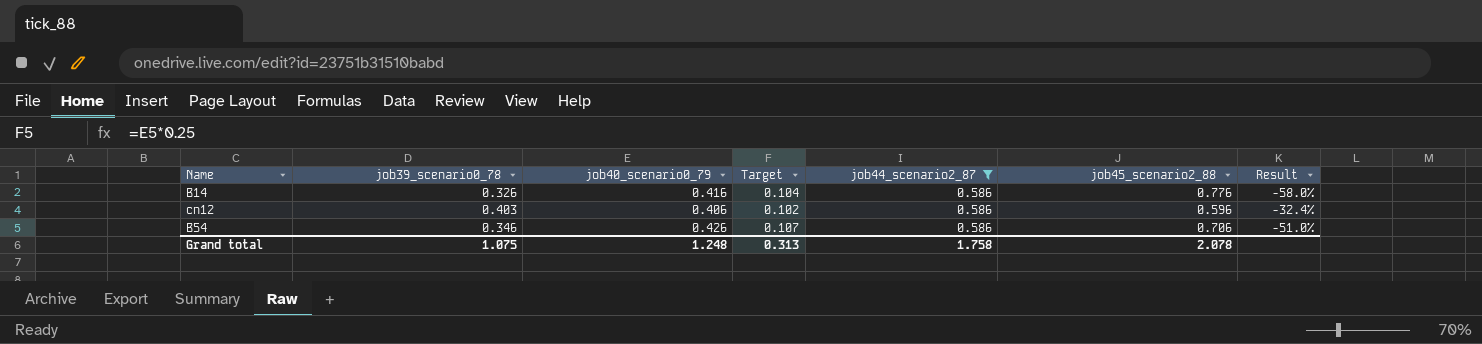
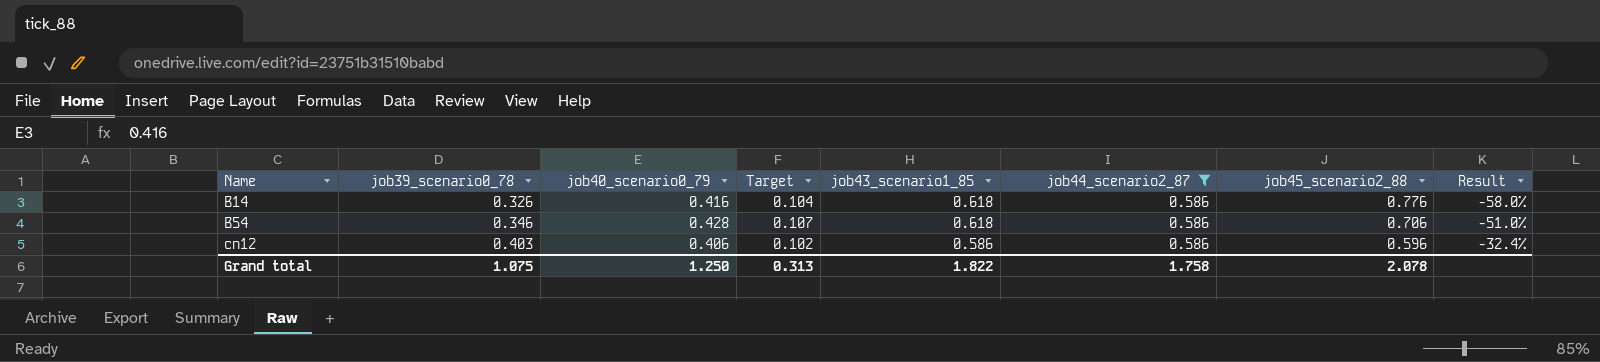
row order: none -> Name ascending
column job43_scenario1_85 | position: none -> 5
B54 | job40_scenario0_79: 0.426 -> 0.428
Grand total | job40_scenario0_79: 1.248 -> 1.250

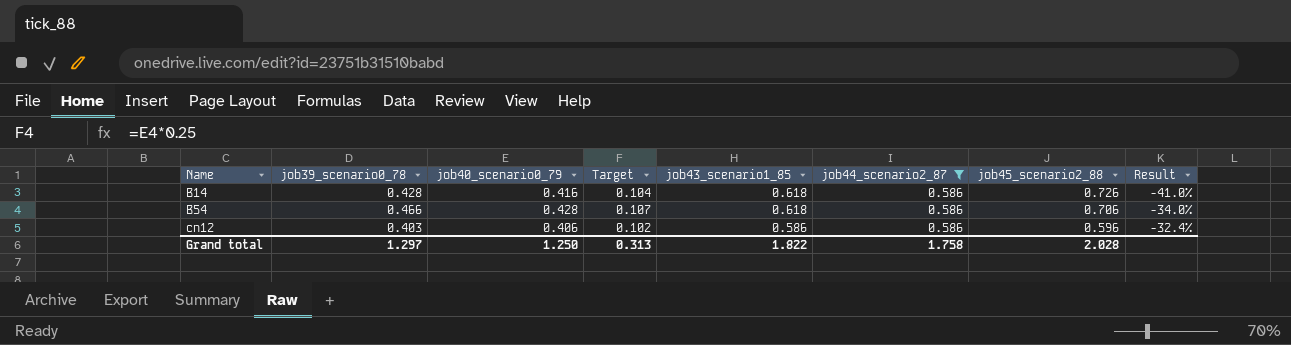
B14 | job39_scenario0_78: 0.326 -> 0.428
B14 | job45_scenario2_88: 0.776 -> 0.726
B14 | Result: -58.0% -> -41.0%
B54 | job39_scenario0_78: 0.346 -> 0.466
B54 | Result: -51.0% -> -34.0%
Grand total | job39_scenario0_78: 1.075 -> 1.297
Grand total | job45_scenario2_88: 2.078 -> 2.028

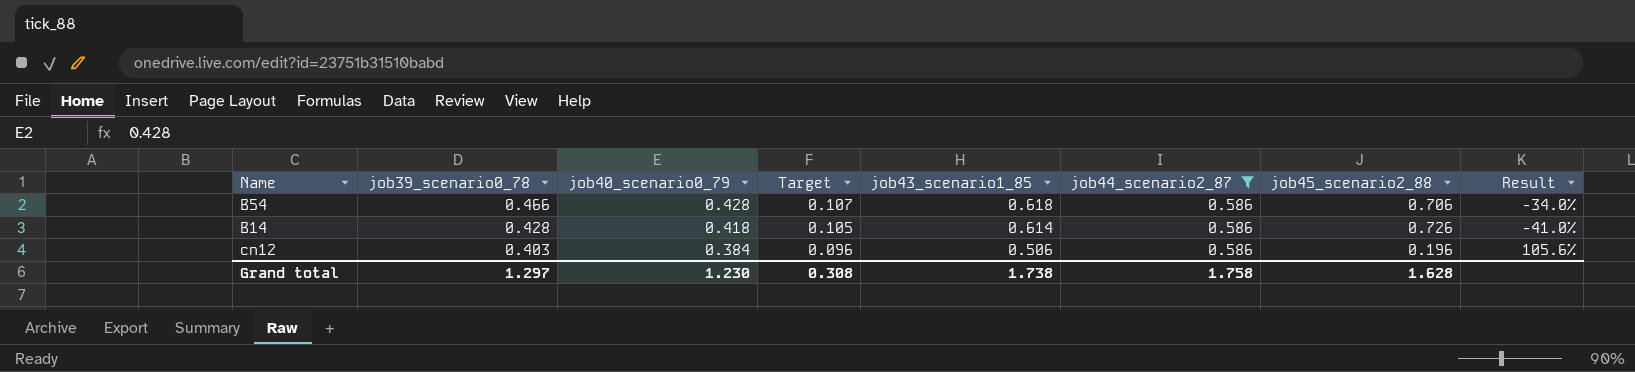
row order: Name ascending -> job39_scenario0_78 descending
B14 | job40_scenario0_79: 0.416 -> 0.418
B14 | Target: 0.104 -> 0.105
B14 | job43_scenario1_85: 0.618 -> 0.614
cn12 | job40_scenario0_79: 0.406 -> 0.384
cn12 | Target: 0.102 -> 0.096
cn12 | job43_scenario1_85: 0.586 -> 0.506
cn12 | job45_scenario2_88: 0.596 -> 0.196
cn12 | Result: -32.4% -> 105.6%
Grand total | job40_scenario0_79: 1.250 -> 1.230
Grand total | Target: 0.313 -> 0.308
Grand total | job43_scenario1_85: 1.822 -> 1.738
Grand total | job45_scenario2_88: 2.028 -> 1.628

